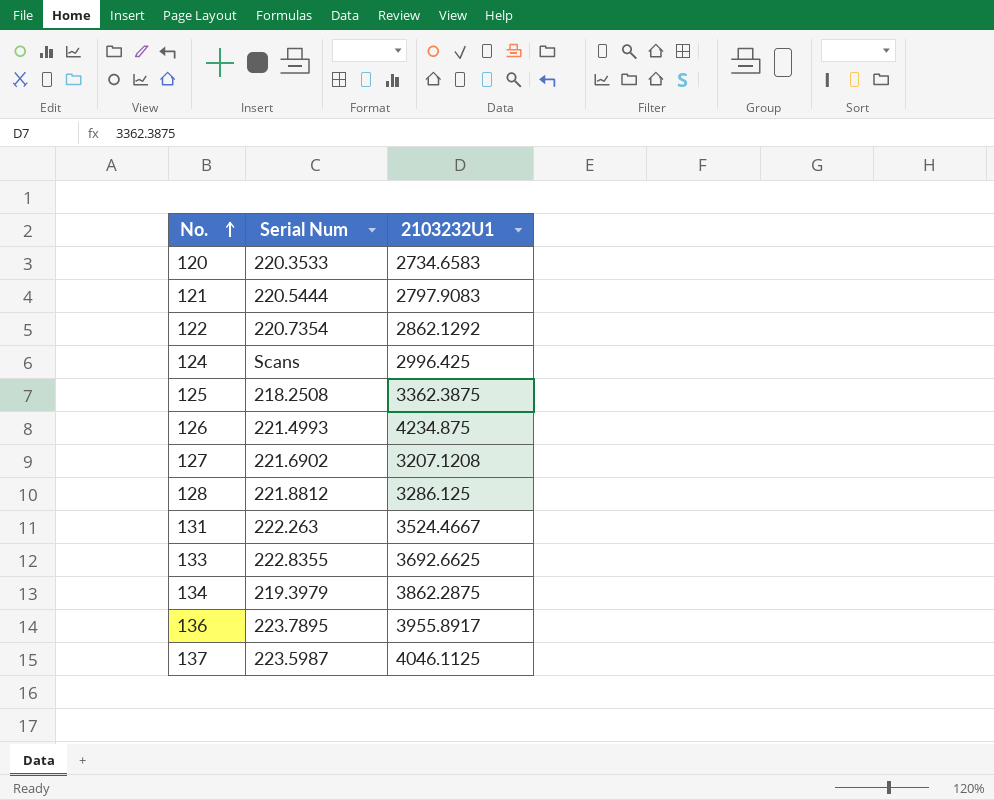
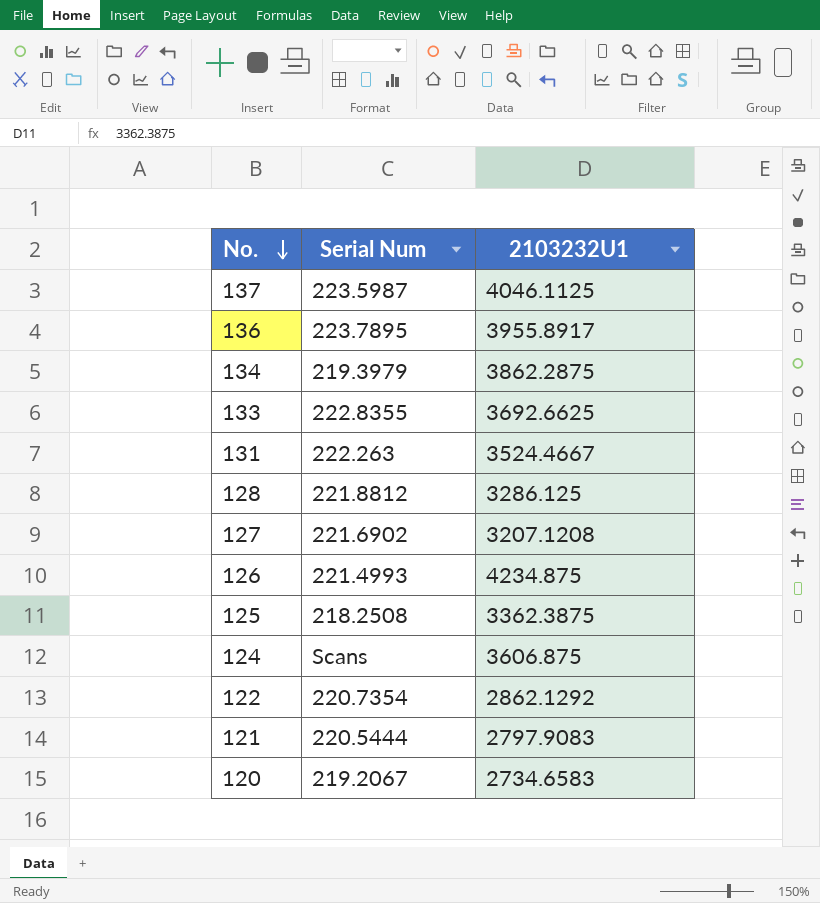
row order: No. ascending -> No. descending
124 | 2103232U1: 2996.425 -> 3606.875
120 | Serial Num: 220.3533 -> 219.2067

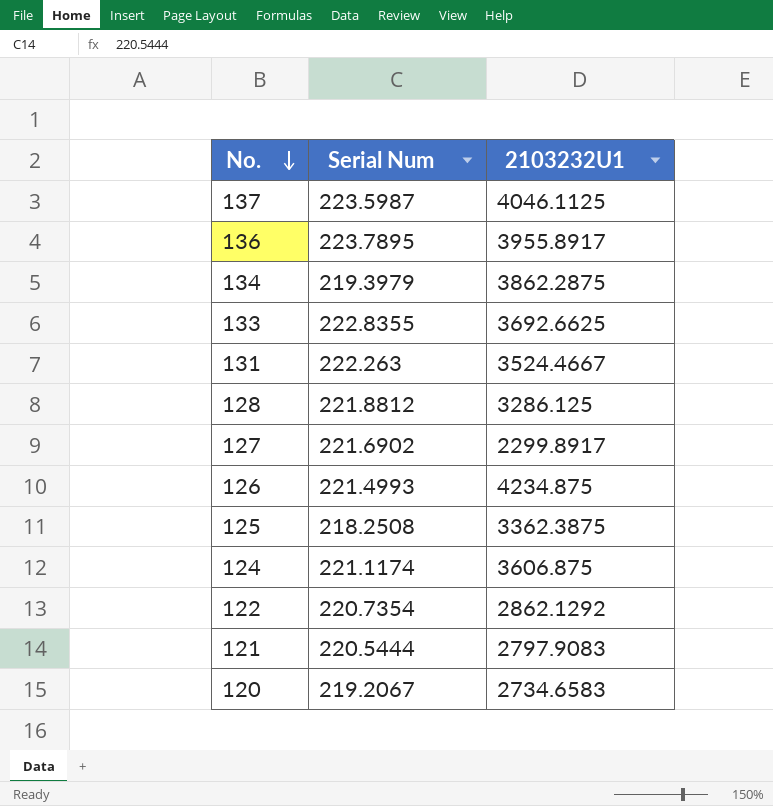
127 | 2103232U1: 3207.1208 -> 2299.8917
124 | Serial Num: Scans -> 221.1174

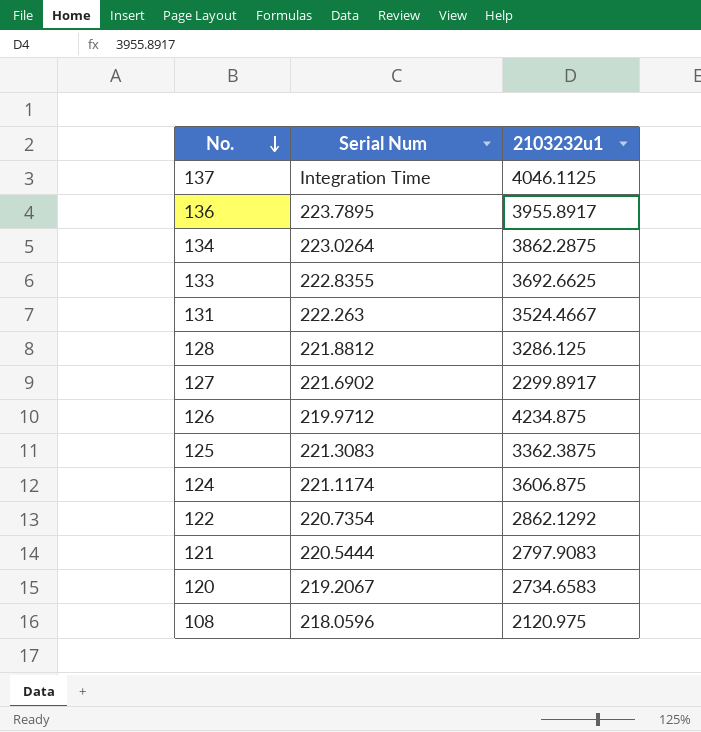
column name: 2103232U1 -> 2103232u1
137 | Serial Num: 223.5987 -> Integration Time
134 | Serial Num: 219.3979 -> 223.0264
126 | Serial Num: 221.4993 -> 219.9712
125 | Serial Num: 218.2508 -> 221.3083
row 108: none -> 218.0596 | 2120.975

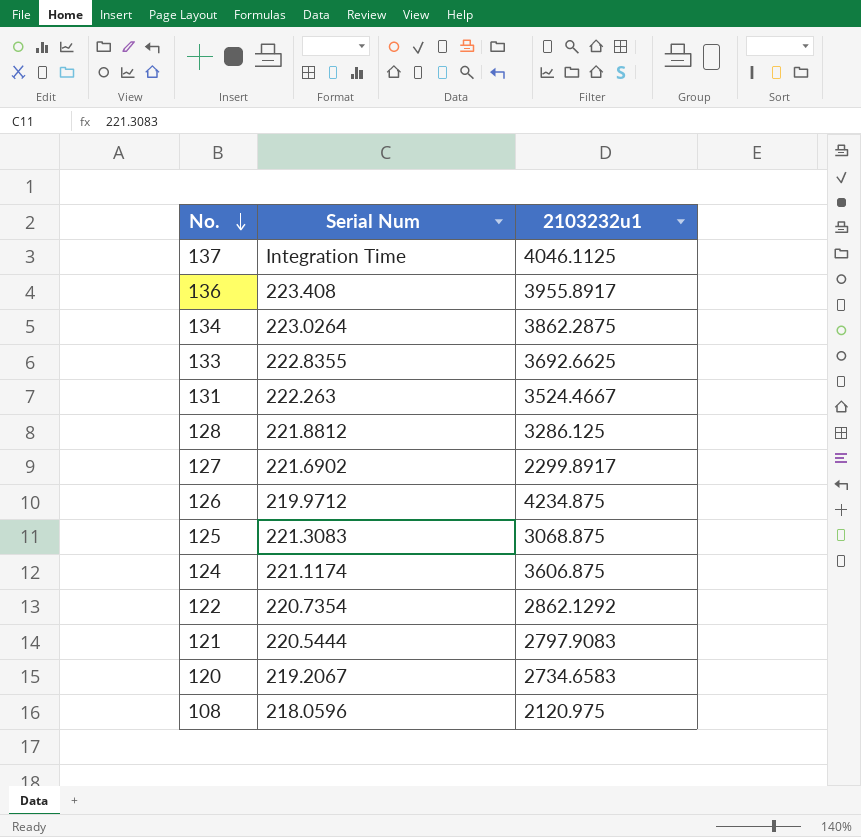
136 | Serial Num: 223.7895 -> 223.408
125 | 2103232u1: 3362.3875 -> 3068.875

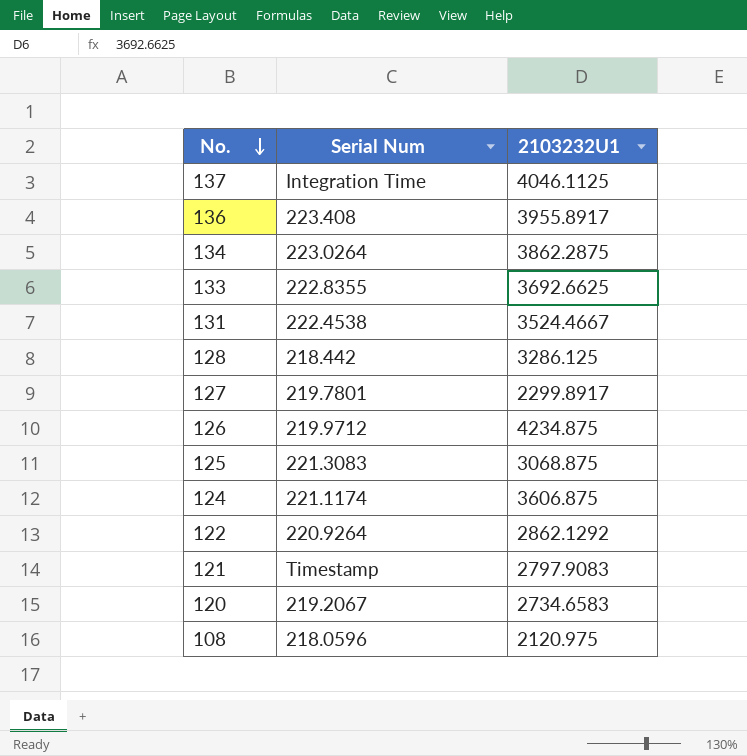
column name: 2103232u1 -> 2103232U1
131 | Serial Num: 222.263 -> 222.4538
128 | Serial Num: 221.8812 -> 218.442
127 | Serial Num: 221.6902 -> 219.7801
122 | Serial Num: 220.7354 -> 220.9264
121 | Serial Num: 220.5444 -> Timestamp

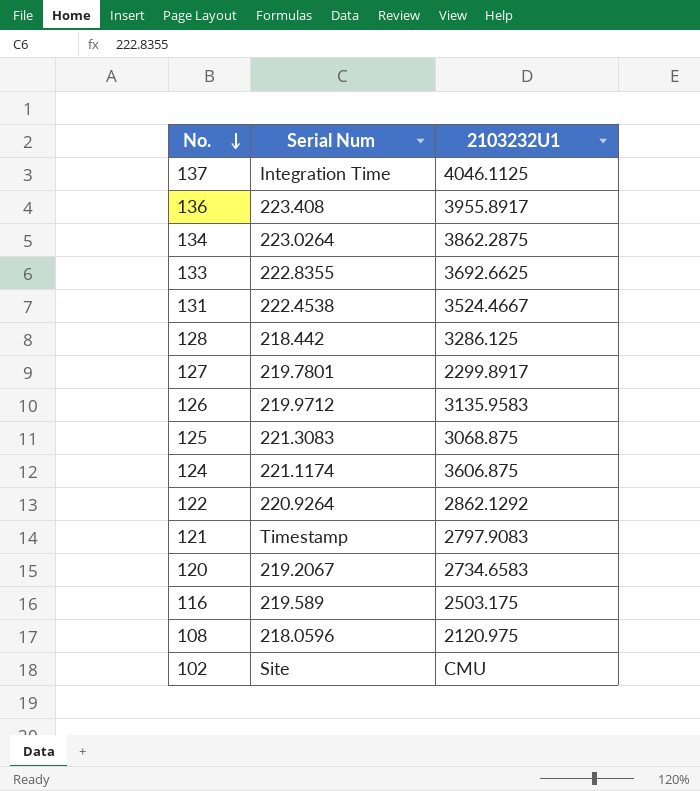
126 | 2103232U1: 4234.875 -> 3135.9583
row 116: none -> 219.589 | 2503.175
row 102: none -> Site | CMU

